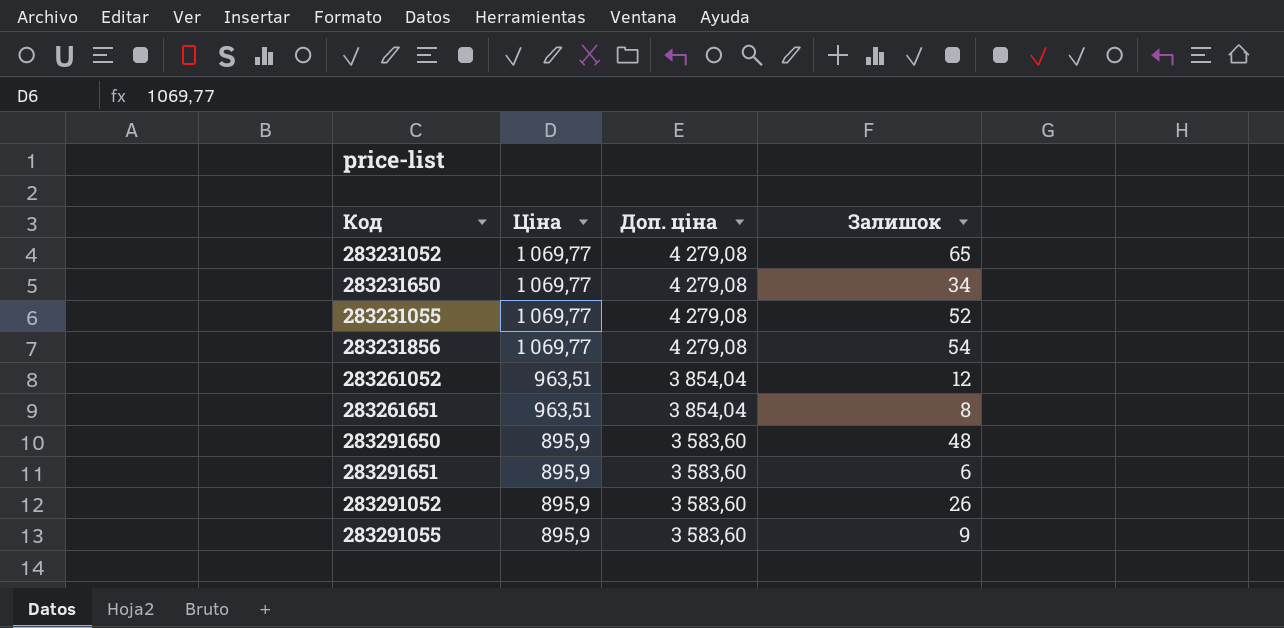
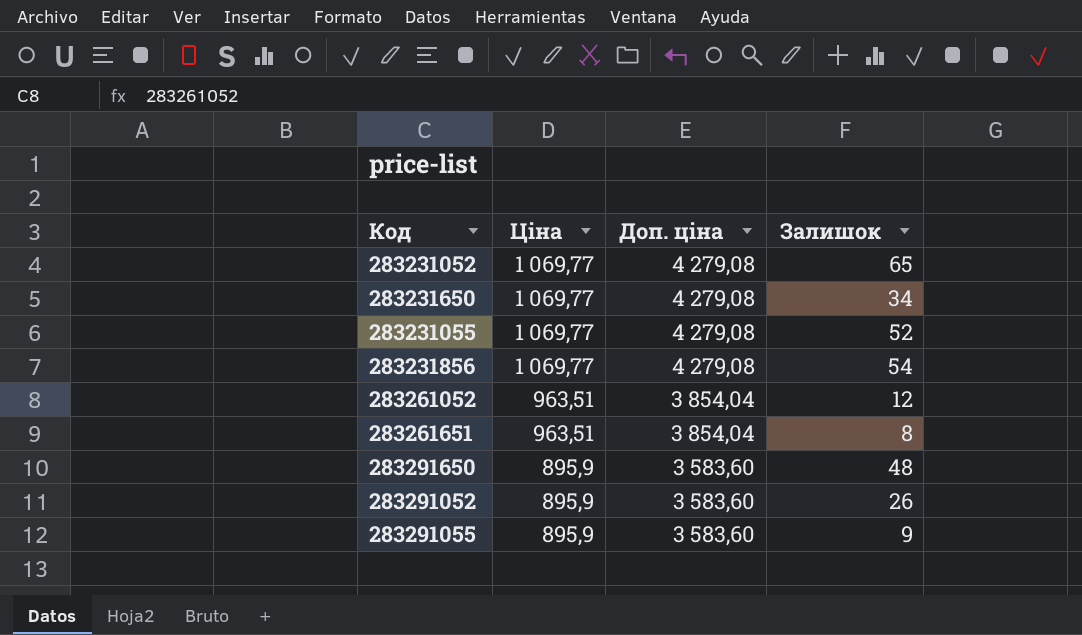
row 283291651: 895,9 | 3 583,60 | 6 -> none

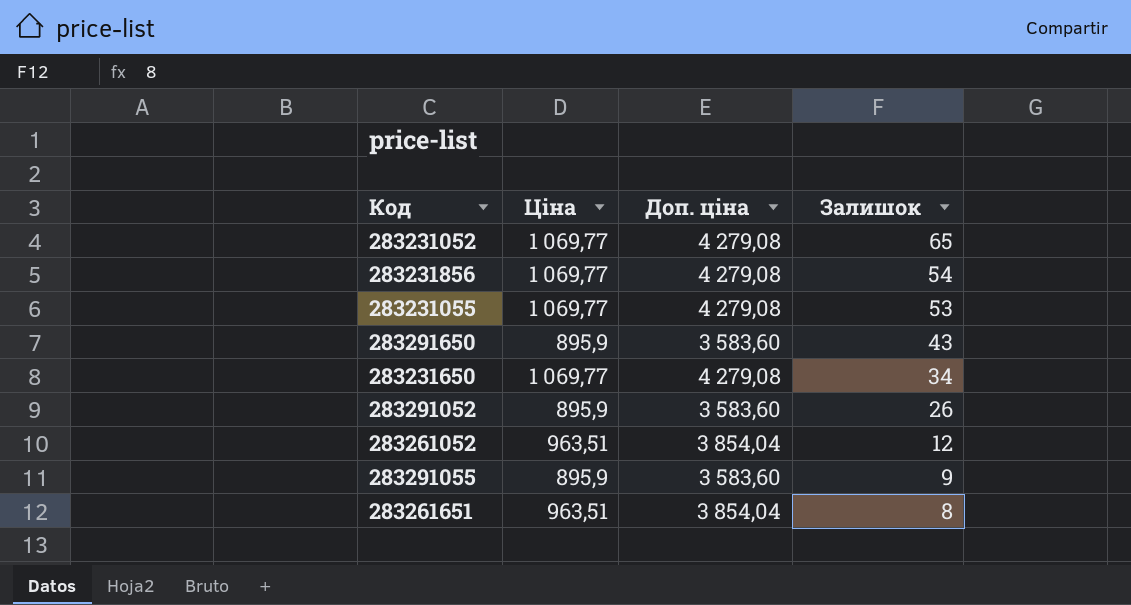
row order: Ціна descending -> Залишок descending
283231055 | Залишок: 52 -> 53
283291650 | Залишок: 48 -> 43

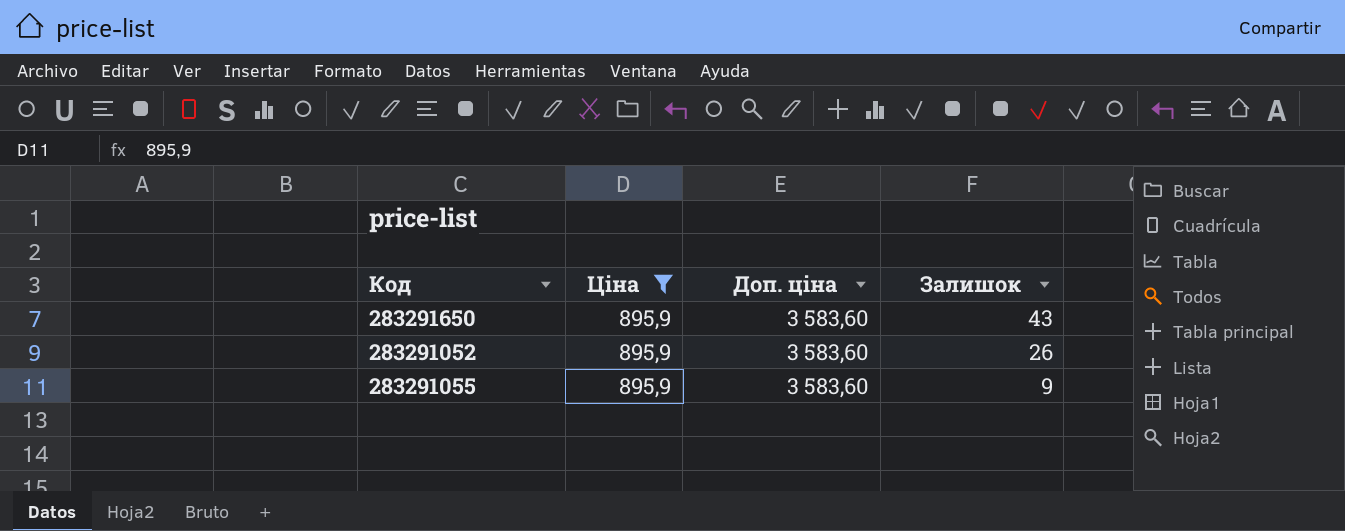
filter: none -> Ціна = 895,9

